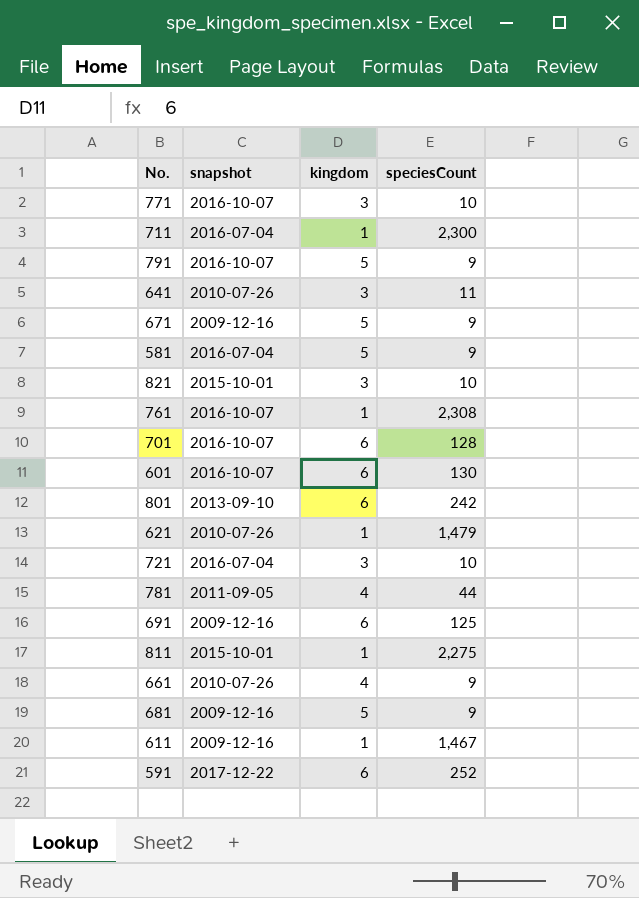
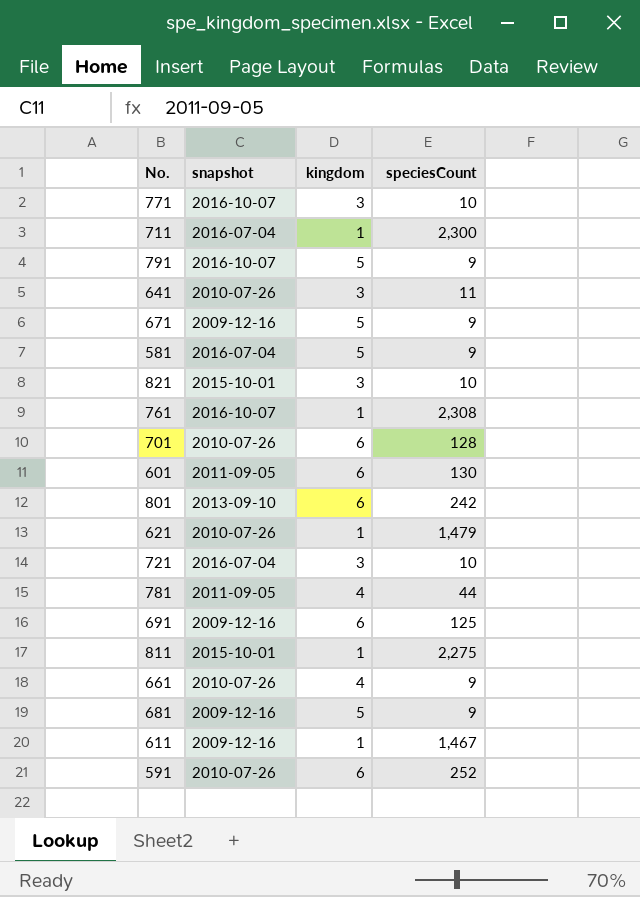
701 | snapshot: 2016-10-07 -> 2010-07-26
601 | snapshot: 2016-10-07 -> 2011-09-05
591 | snapshot: 2017-12-22 -> 2010-07-26

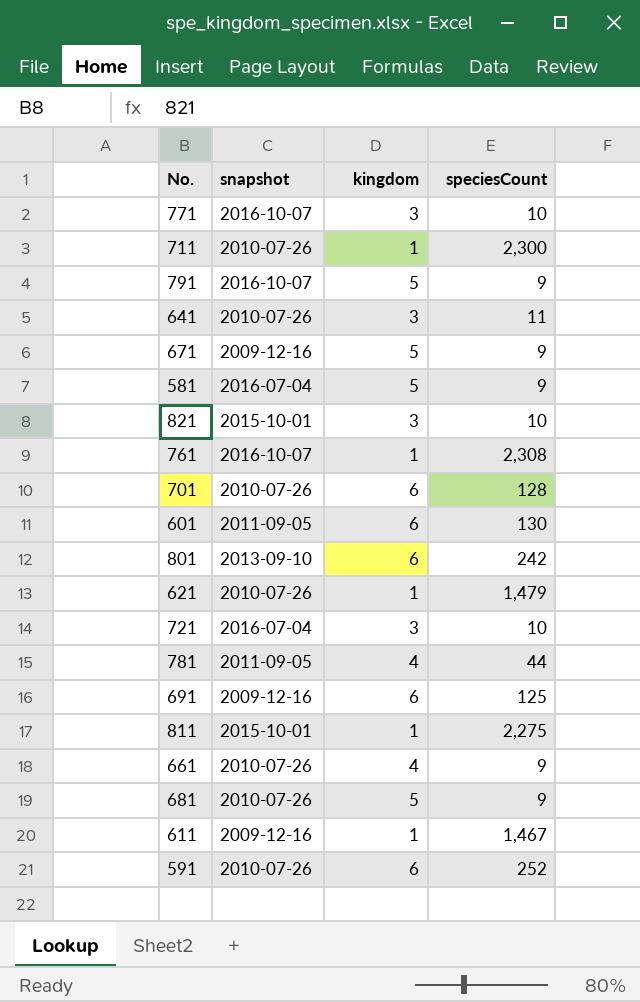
711 | snapshot: 2016-07-04 -> 2010-07-26
681 | snapshot: 2009-12-16 -> 2010-07-26

